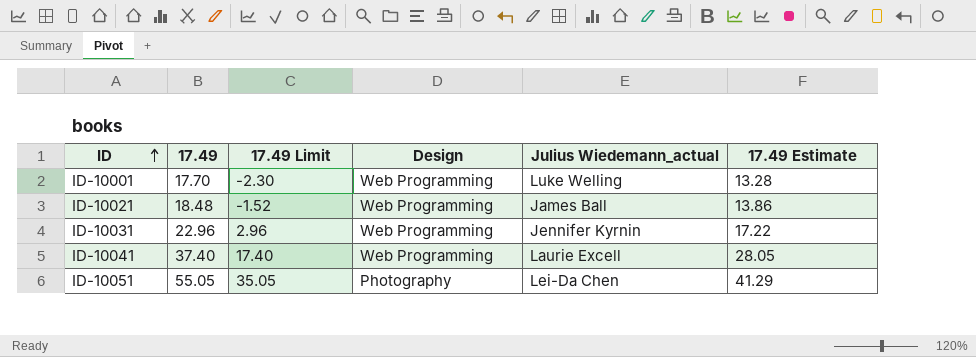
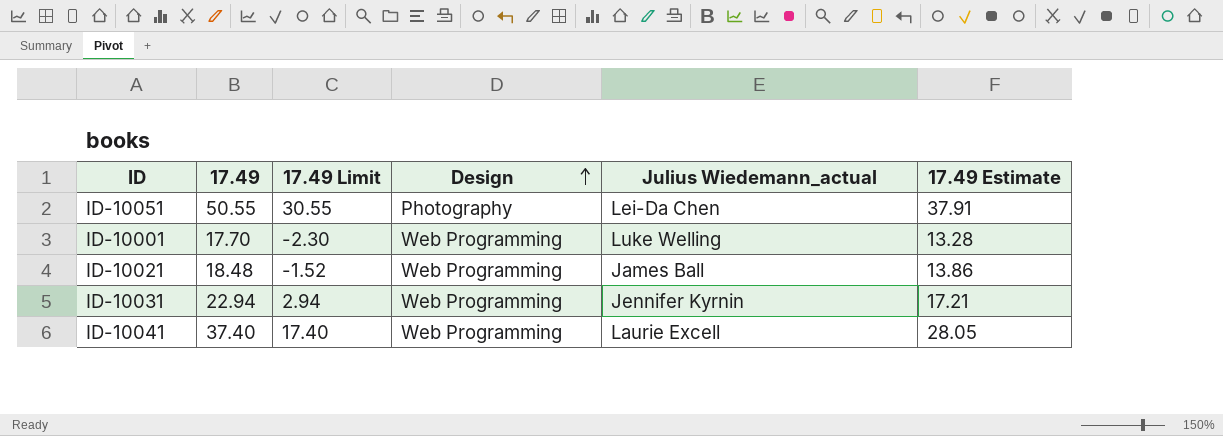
row order: ID ascending -> Design ascending
ID-10051 | 17.49: 55.05 -> 50.55
ID-10051 | 17.49 Limit: 35.05 -> 30.55
ID-10051 | 17.49 Estimate: 41.29 -> 37.91
ID-10031 | 17.49: 22.96 -> 22.94
ID-10031 | 17.49 Limit: 2.96 -> 2.94
ID-10031 | 17.49 Estimate: 17.22 -> 17.21

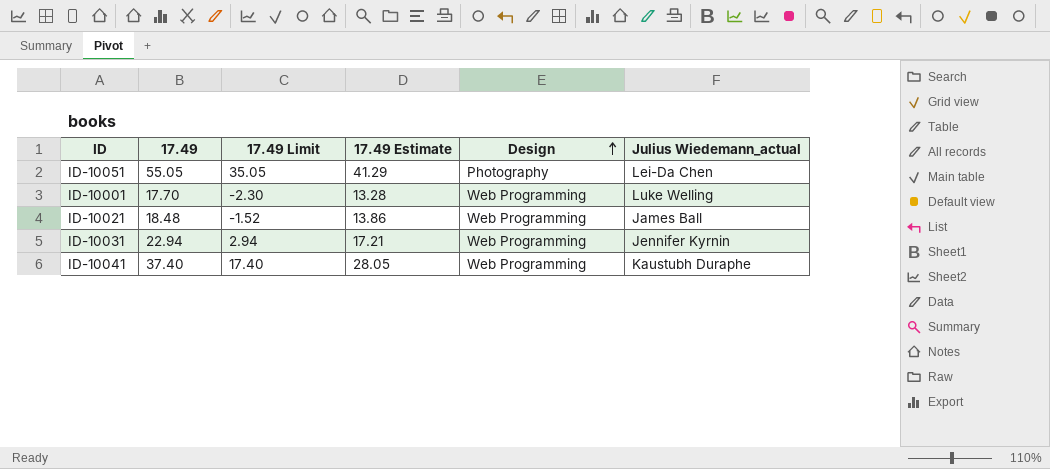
column 17.49 Estimate | position: 6 -> 4
ID-10051 | 17.49: 50.55 -> 55.05
ID-10051 | 17.49 Limit: 30.55 -> 35.05
ID-10051 | 17.49 Estimate: 37.91 -> 41.29
ID-10041 | Julius Wiedemann_actual: Laurie Excell -> Kaustubh Duraphe

